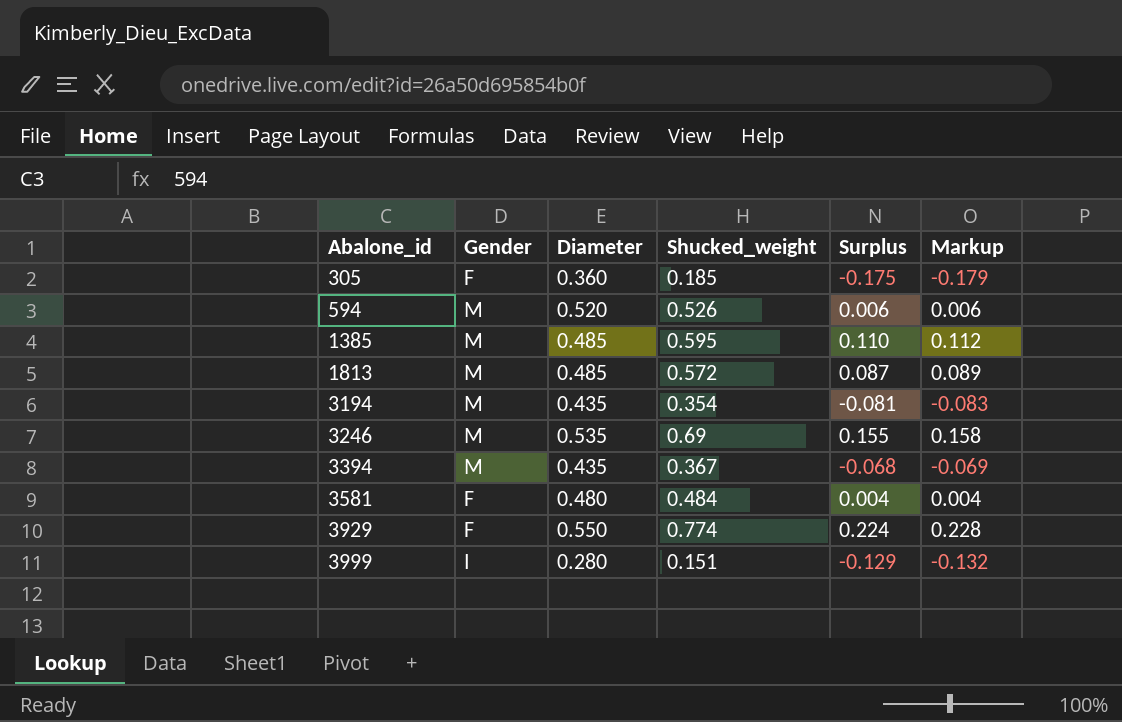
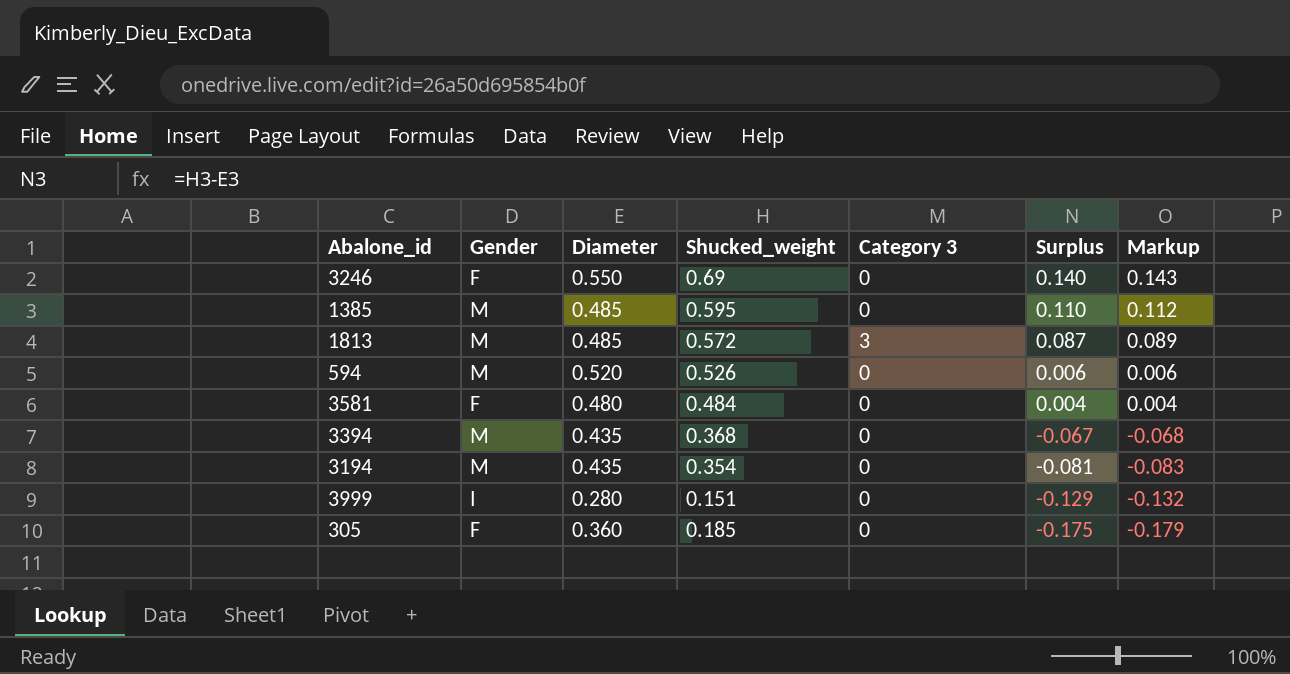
row order: Abalone_id ascending -> Surplus descending
column Category 3 | position: none -> 5
row 3929: F | 0.550 | 0.774 | 0.224 | 0.228 -> none
3246 | Gender: M -> F
3246 | Diameter: 0.535 -> 0.550
3246 | Surplus: 0.155 -> 0.140
3246 | Markup: 0.158 -> 0.143
3394 | Shucked_weight: 0.367 -> 0.368
3394 | Surplus: -0.068 -> -0.067
3394 | Markup: -0.069 -> -0.068

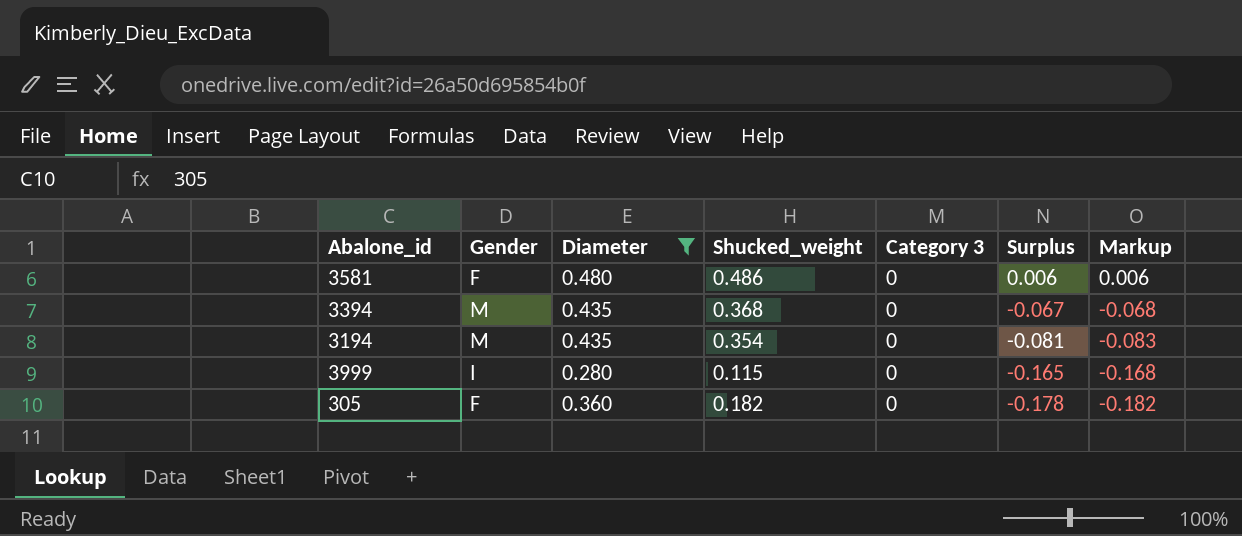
filter: none -> Diameter <= 0.480
3581 | Shucked_weight: 0.484 -> 0.486
3581 | Surplus: 0.004 -> 0.006
3581 | Markup: 0.004 -> 0.006
3999 | Shucked_weight: 0.151 -> 0.115
3999 | Surplus: -0.129 -> -0.165
3999 | Markup: -0.132 -> -0.168
305 | Shucked_weight: 0.185 -> 0.182
305 | Surplus: -0.175 -> -0.178
305 | Markup: -0.179 -> -0.182

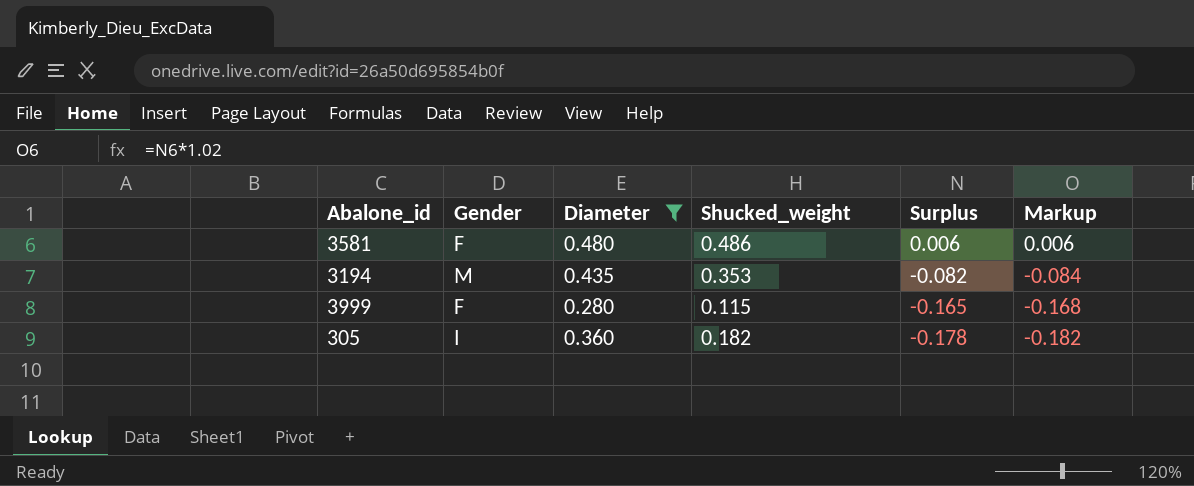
column Category 3 | position: 5 -> none
row 3394: M | 0.435 | 0.368 | 0 | -0.067 | -0.068 -> none
3194 | Shucked_weight: 0.354 -> 0.353
3194 | Surplus: -0.081 -> -0.082
3194 | Markup: -0.083 -> -0.084
3999 | Gender: I -> F
305 | Gender: F -> I

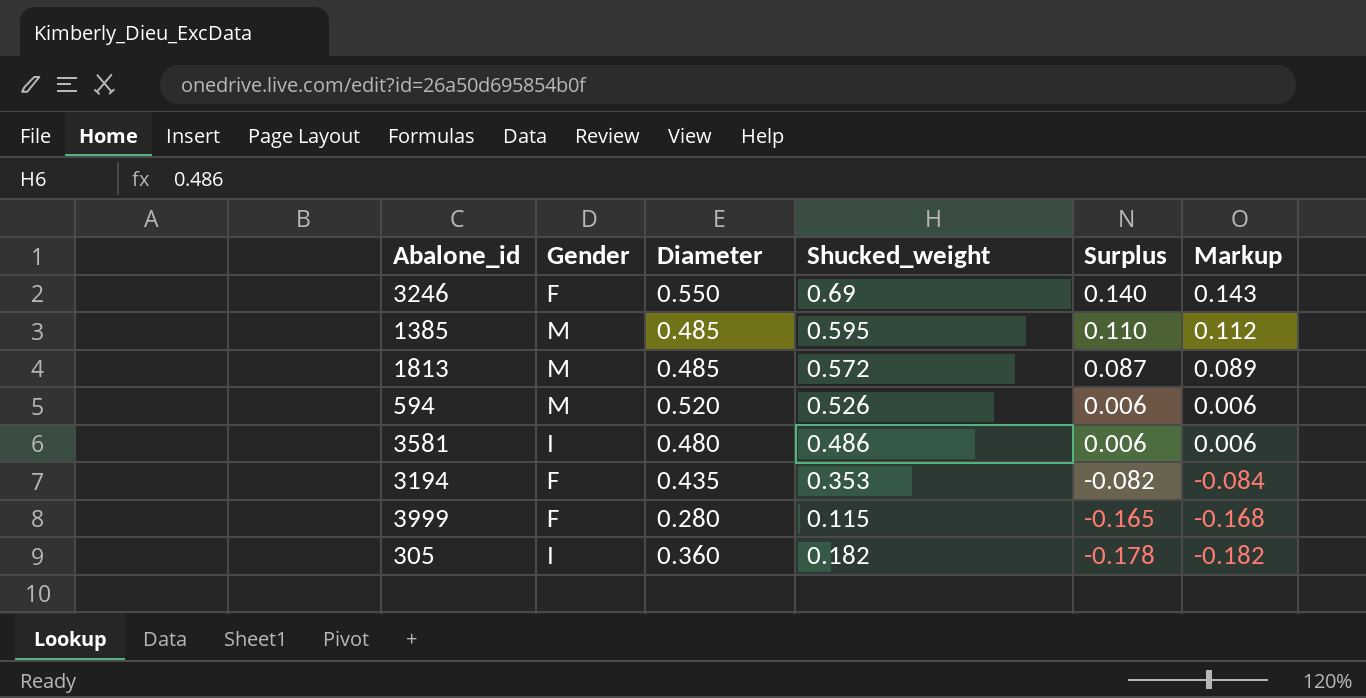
filter: Diameter <= 0.480 -> none
3581 | Gender: F -> I
3194 | Gender: M -> F

